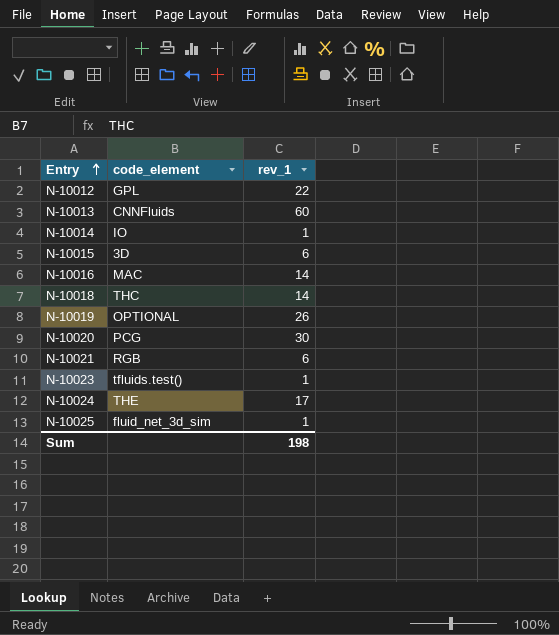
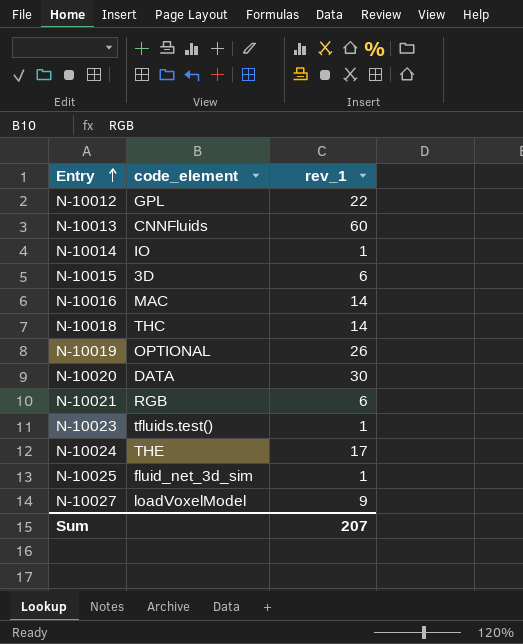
N-10020 | code_element: PCG -> DATA
row N-10027: none -> loadVoxelModel | 9
Sum | rev_1: 198 -> 207

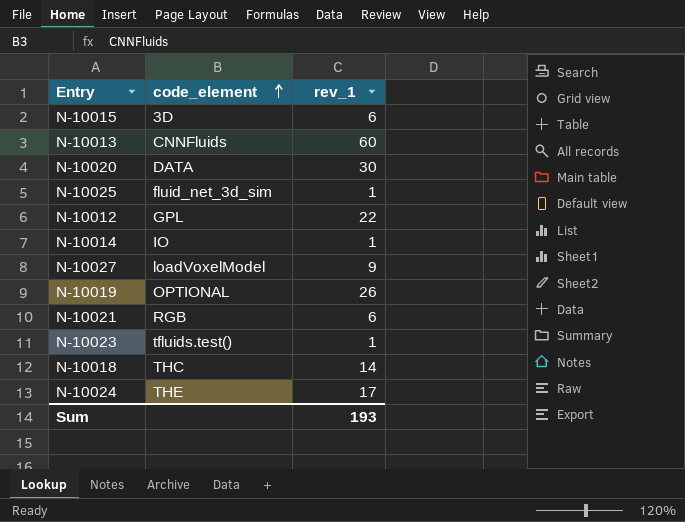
row order: Entry ascending -> code_element ascending
row N-10016: MAC | 14 -> none
Sum | rev_1: 207 -> 193

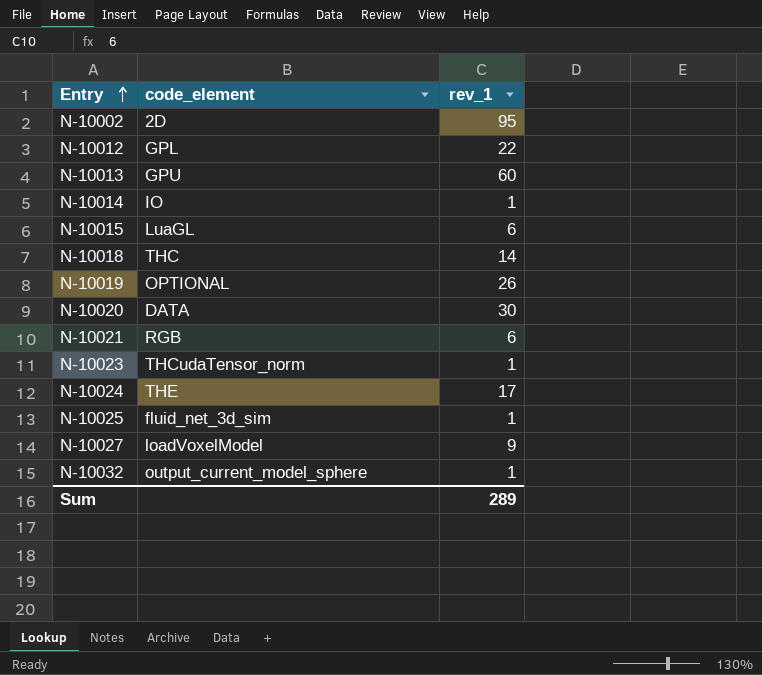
row order: code_element ascending -> Entry ascending
row N-10002: none -> 2D | 95
N-10013 | code_element: CNNFluids -> GPU
N-10015 | code_element: 3D -> LuaGL
N-10023 | code_element: tfluids.test() -> THCudaTensor_norm
row N-10032: none -> output_current_model_sphere | 1
Sum | rev_1: 193 -> 289

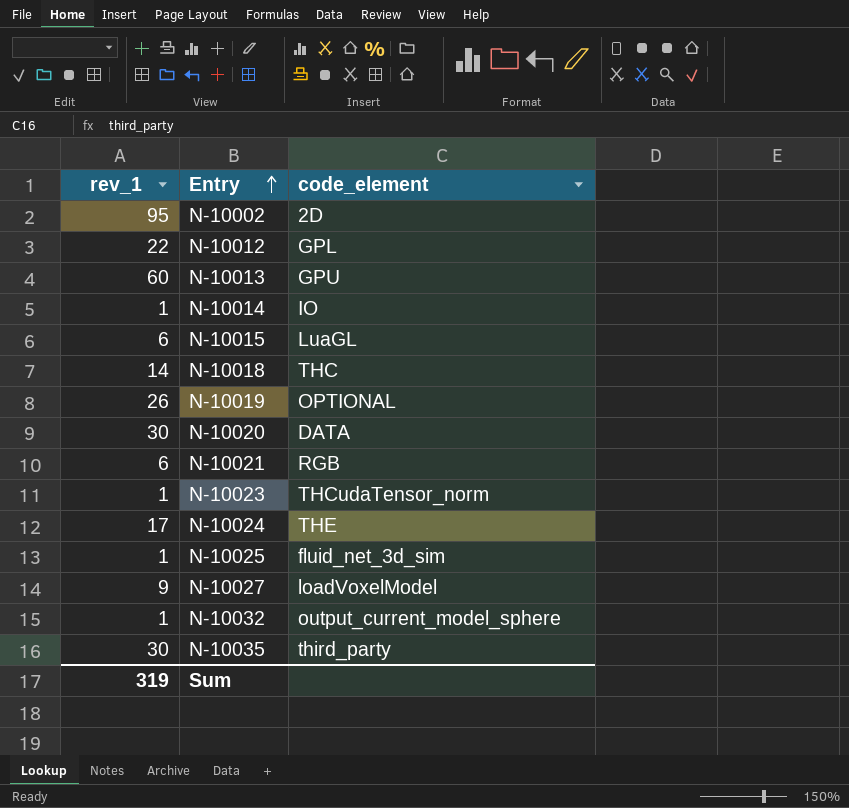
column rev_1 | position: 3 -> 1
row N-10035: none -> 30 | third_party
Sum | rev_1: 289 -> 319

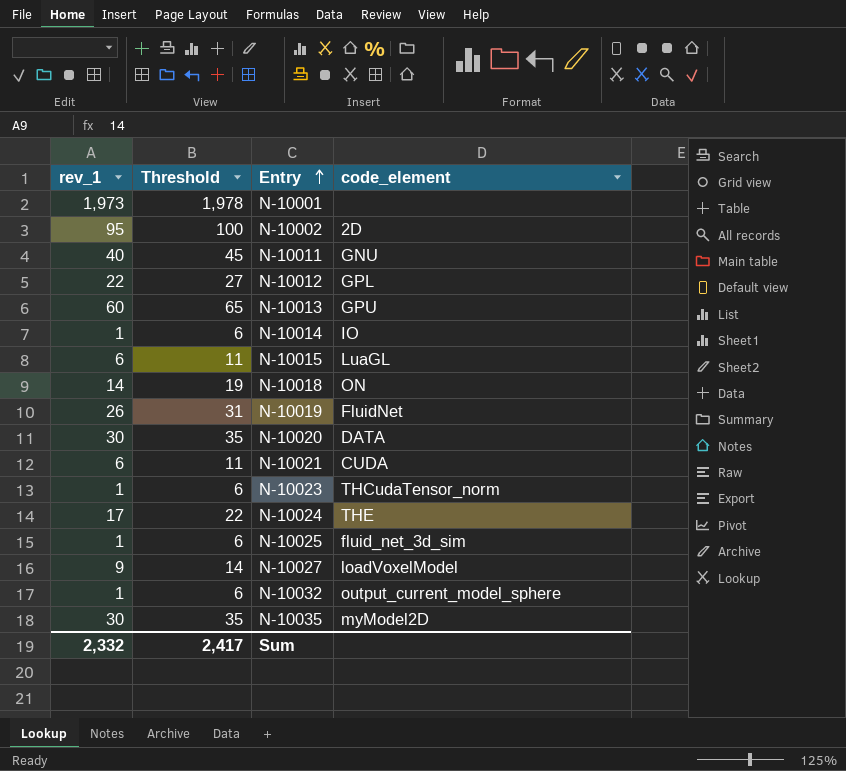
column Threshold | formula: none -> [rev_1] + 5
row N-10001: none -> 1,973 | 1,978 | none
row N-10011: none -> 40 | 45 | GNU
N-10018 | code_element: THC -> ON
N-10019 | code_element: OPTIONAL -> FluidNet
N-10021 | code_element: RGB -> CUDA
N-10035 | code_element: third_party -> myModel2D
Sum | rev_1: 319 -> 2,332

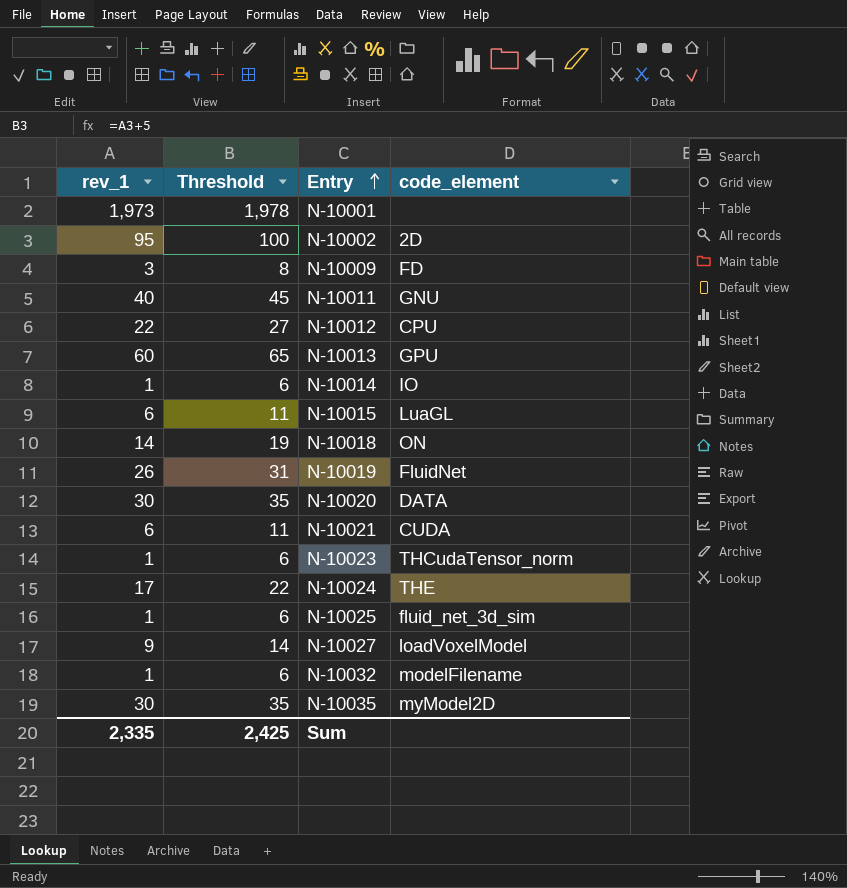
row N-10009: none -> 3 | 8 | FD
N-10012 | code_element: GPL -> CPU
N-10032 | code_element: output_current_model_sphere -> modelFilename
Sum | rev_1: 2,332 -> 2,335
Sum | Threshold: 2,417 -> 2,425

